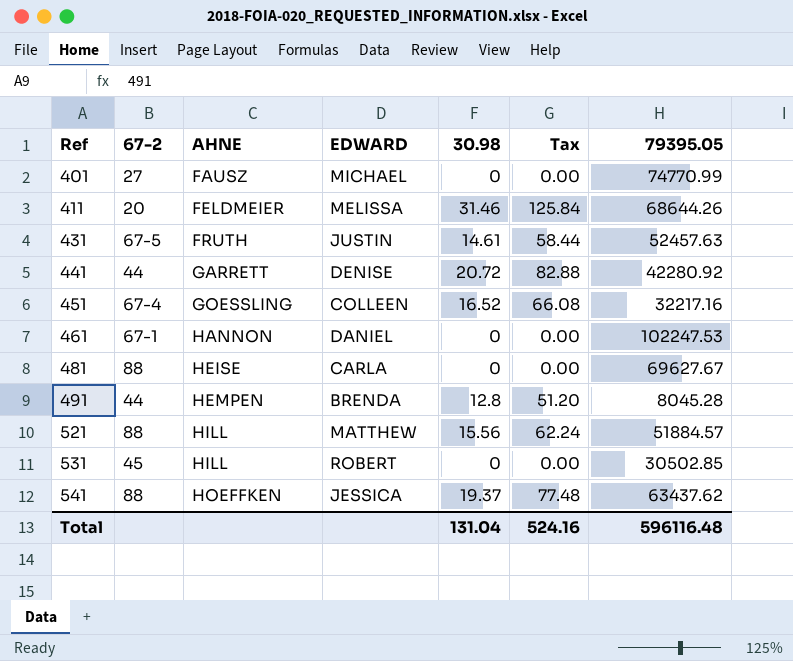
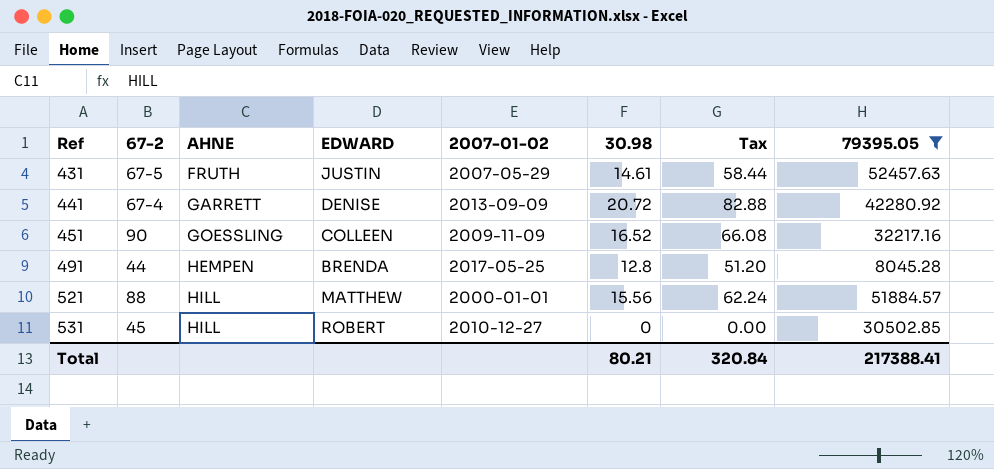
filter: none -> 79395.05 <= 52457.63
column 2007-01-02 | position: none -> 5
441 | 67-2: 44 -> 67-4
451 | 67-2: 67-4 -> 90
Total | 30.98: 131.04 -> 80.21
Total | Tax: 524.16 -> 320.84
Total | 79395.05: 596116.48 -> 217388.41

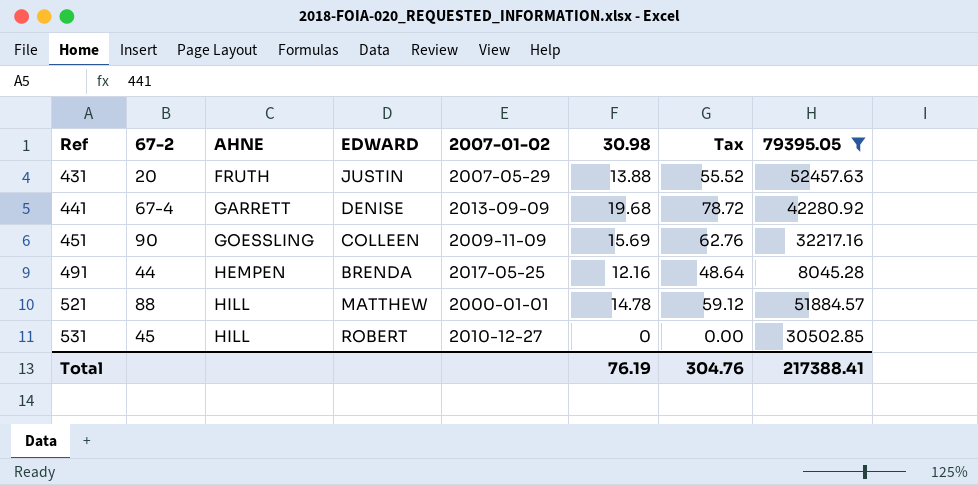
431 | 67-2: 67-5 -> 20
431 | 30.98: 14.61 -> 13.88
431 | Tax: 58.44 -> 55.52
441 | 30.98: 20.72 -> 19.68
441 | Tax: 82.88 -> 78.72
451 | 30.98: 16.52 -> 15.69
451 | Tax: 66.08 -> 62.76
491 | 30.98: 12.8 -> 12.16
491 | Tax: 51.20 -> 48.64
521 | 30.98: 15.56 -> 14.78
521 | Tax: 62.24 -> 59.12
Total | 30.98: 80.21 -> 76.19
Total | Tax: 320.84 -> 304.76

